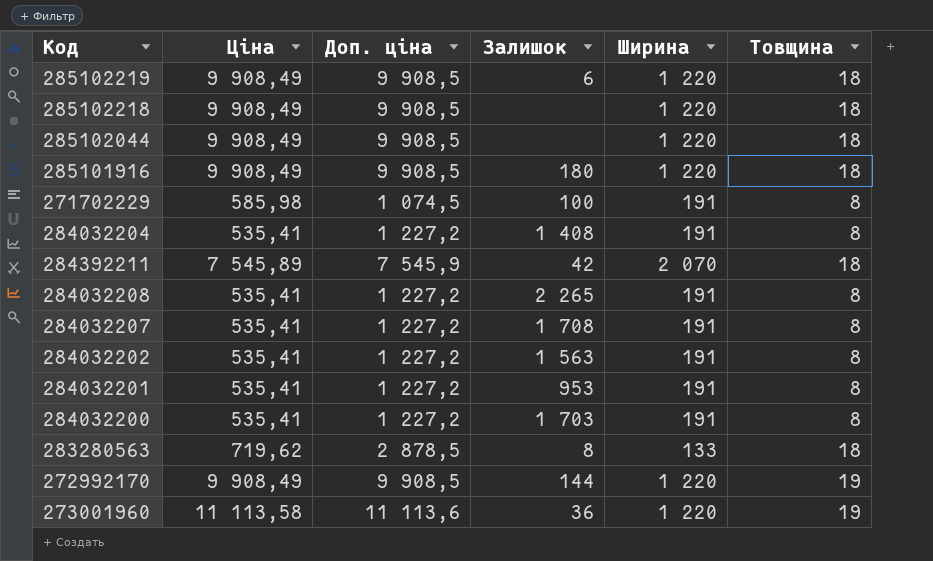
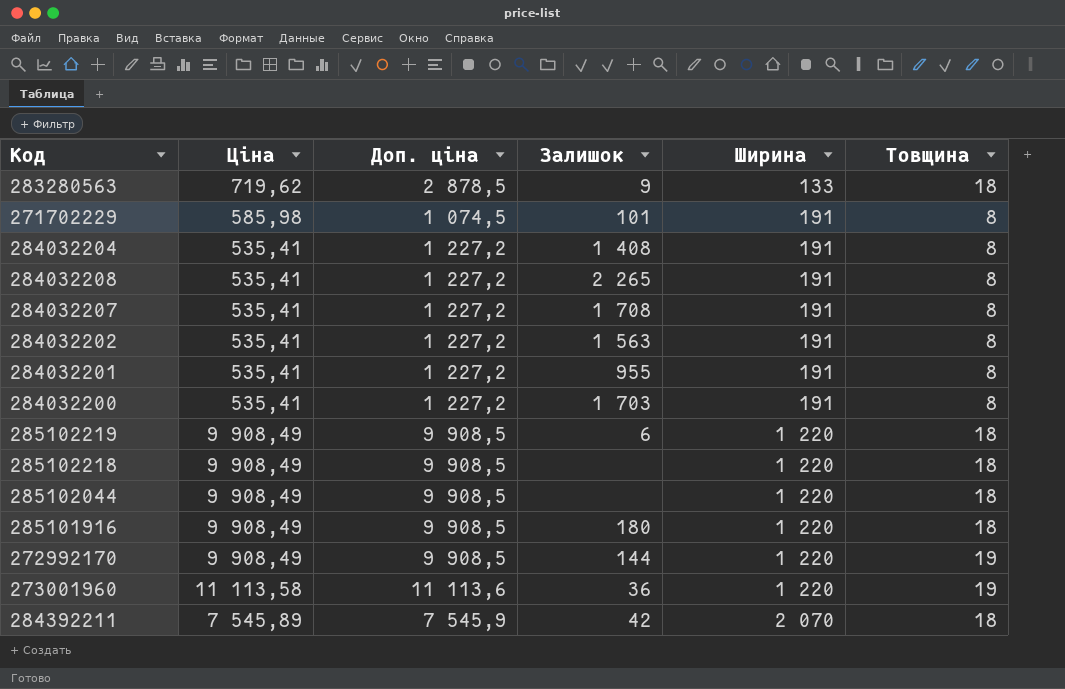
row order: none -> Ширина ascending
283280563 | Залишок: 8 -> 9
271702229 | Залишок: 100 -> 101
284032201 | Залишок: 953 -> 955

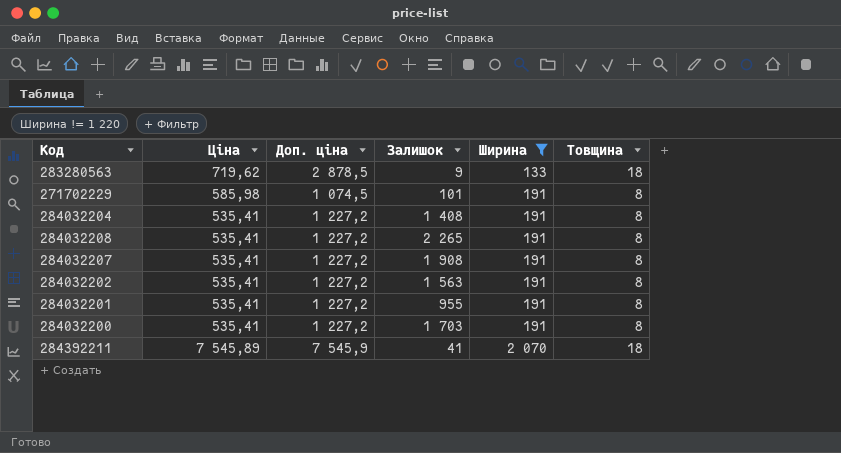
filter: none -> Ширина != 1 220
284032207 | Залишок: 1 708 -> 1 908
284392211 | Залишок: 42 -> 41

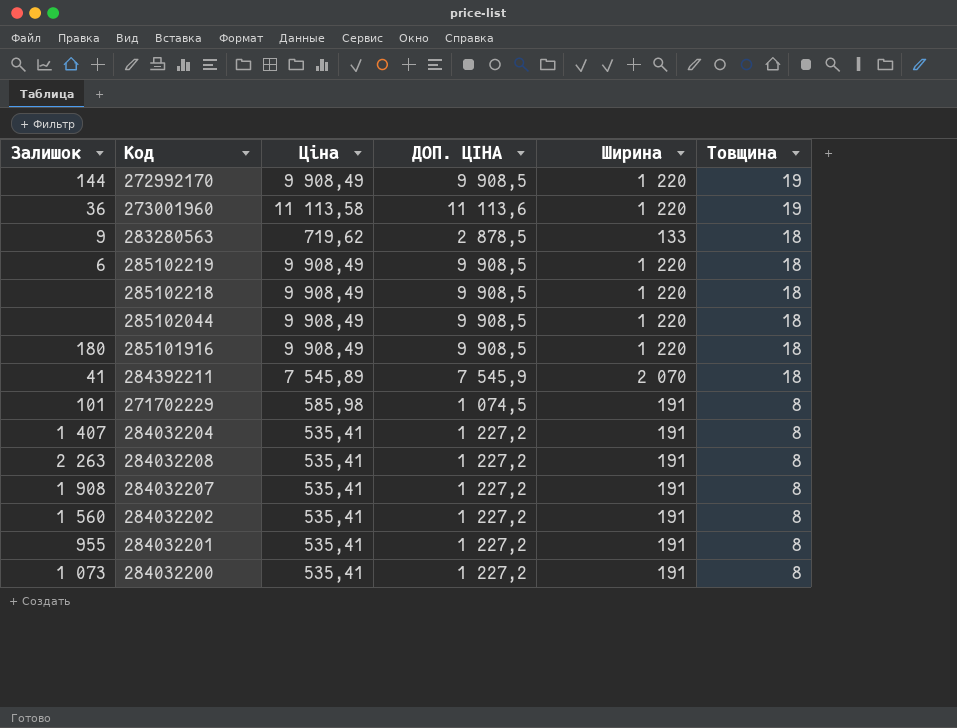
filter: Ширина != 1 220 -> none
row order: Ширина ascending -> Товщина descending
column Залишок | position: 4 -> 1
column name: Доп. ціна -> ДОП. ЦІНА
284032204 | Залишок: 1 408 -> 1 407
284032208 | Залишок: 2 265 -> 2 263
284032202 | Залишок: 1 563 -> 1 560
284032200 | Залишок: 1 703 -> 1 073

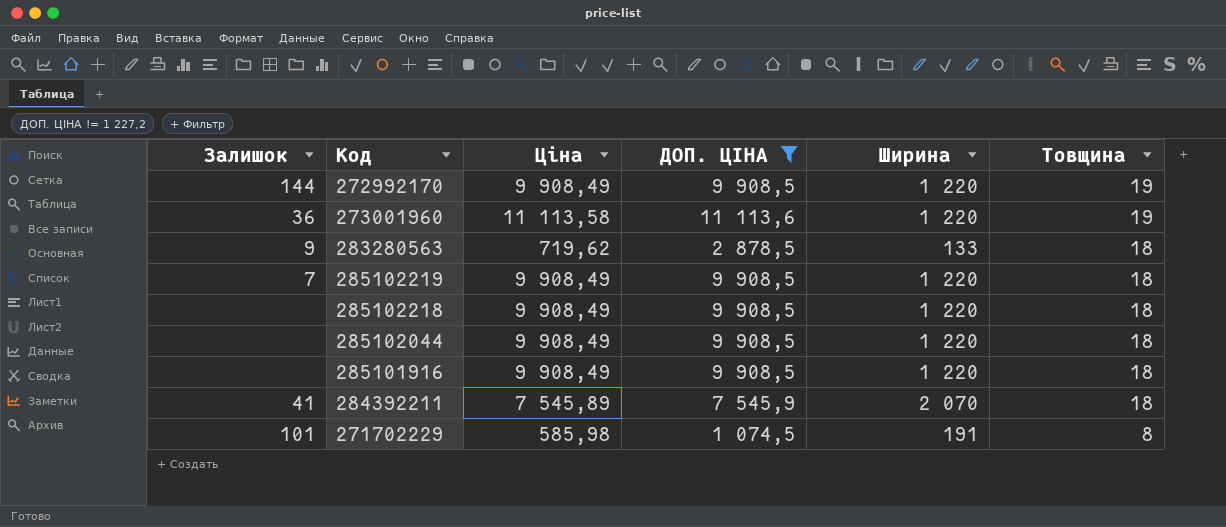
filter: none -> ДОП. ЦІНА != 1 227,2
285102219 | Залишок: 6 -> 7
285101916 | Залишок: 180 -> none

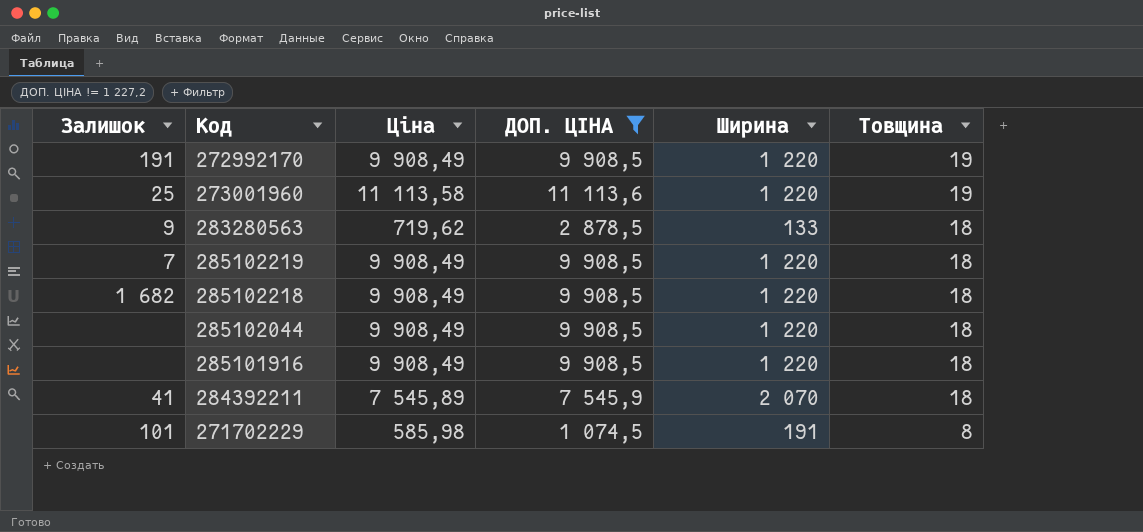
272992170 | Залишок: 144 -> 191
273001960 | Залишок: 36 -> 25
285102218 | Залишок: none -> 1 682

